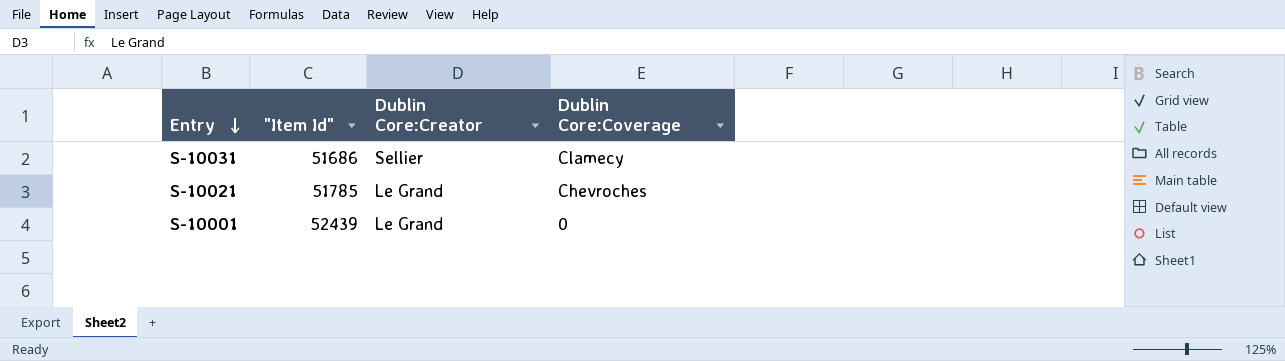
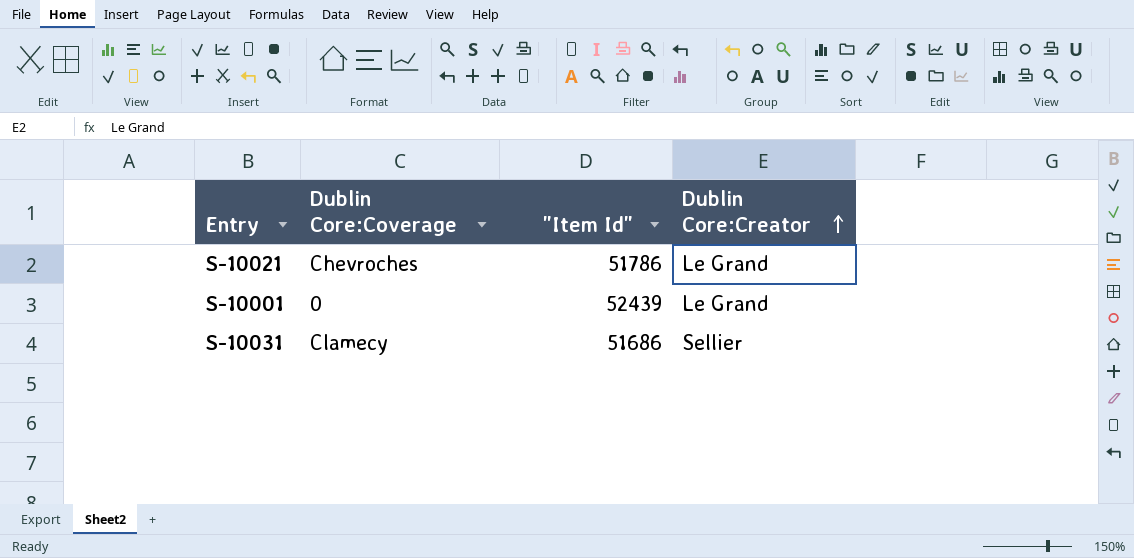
row order: Entry descending -> Dublin Core:Creator ascending
column Dublin Core:Coverage | position: 4 -> 2
S-10021 | "Item Id": 51785 -> 51786

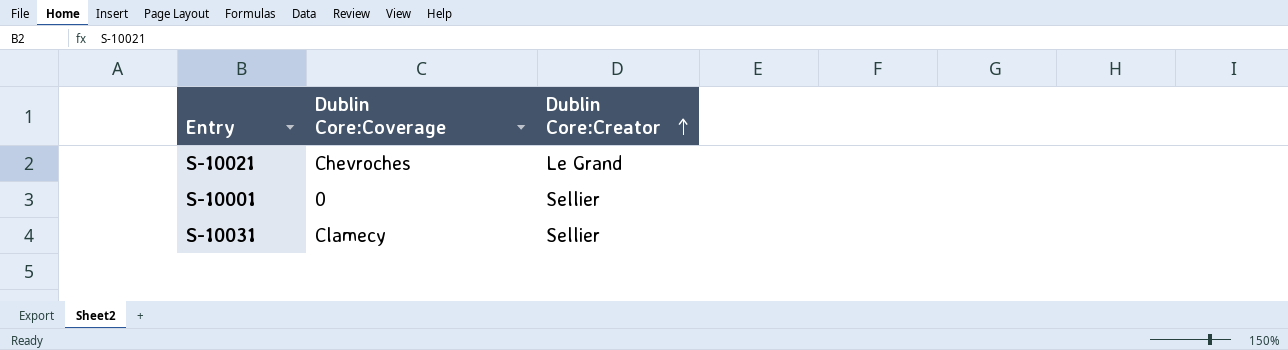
column "Item Id" | position: 3 -> none
S-10001 | Dublin Core:Creator: Le Grand -> Sellier

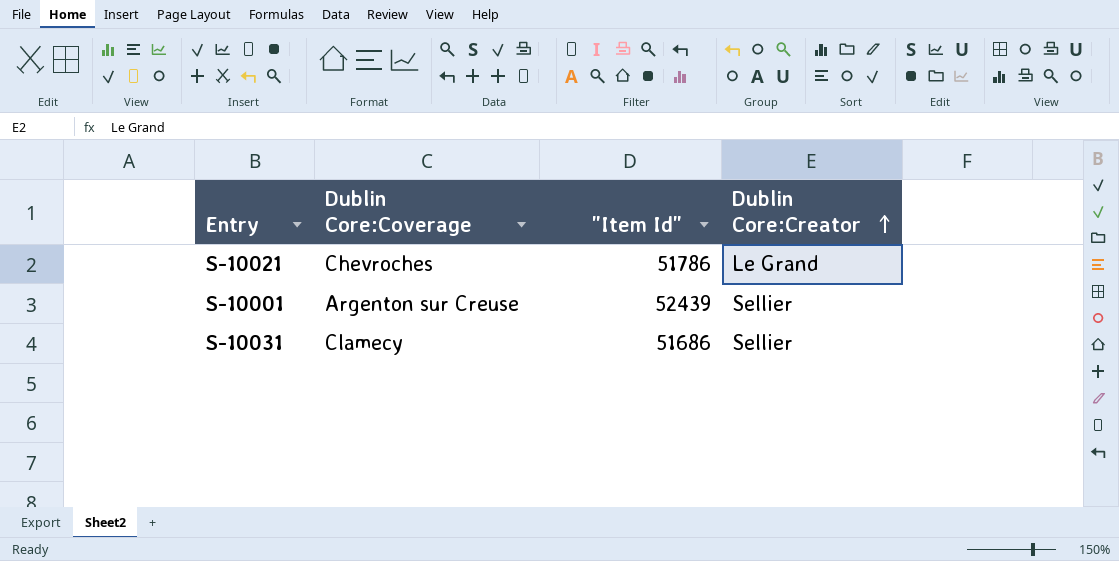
column "Item Id" | position: none -> 3
S-10001 | Dublin Core:Coverage: 0 -> Argenton sur Creuse

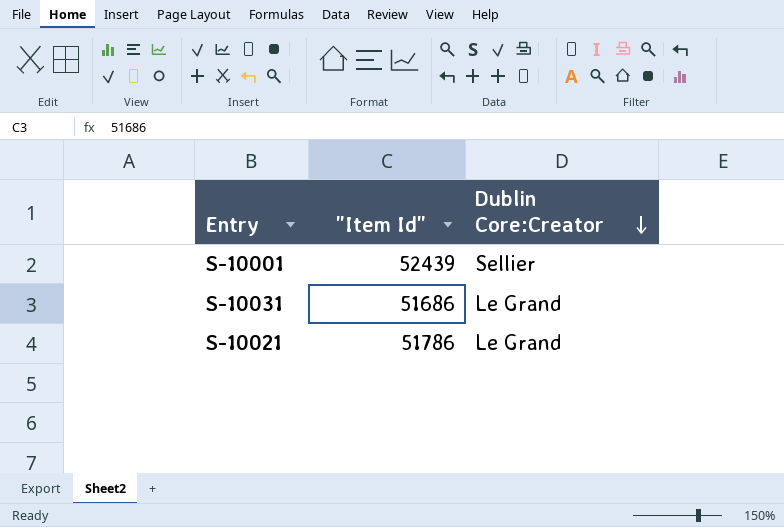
row order: Dublin Core:Creator ascending -> Dublin Core:Creator descending
column Dublin Core:Coverage | position: 2 -> none
S-10031 | Dublin Core:Creator: Sellier -> Le Grand

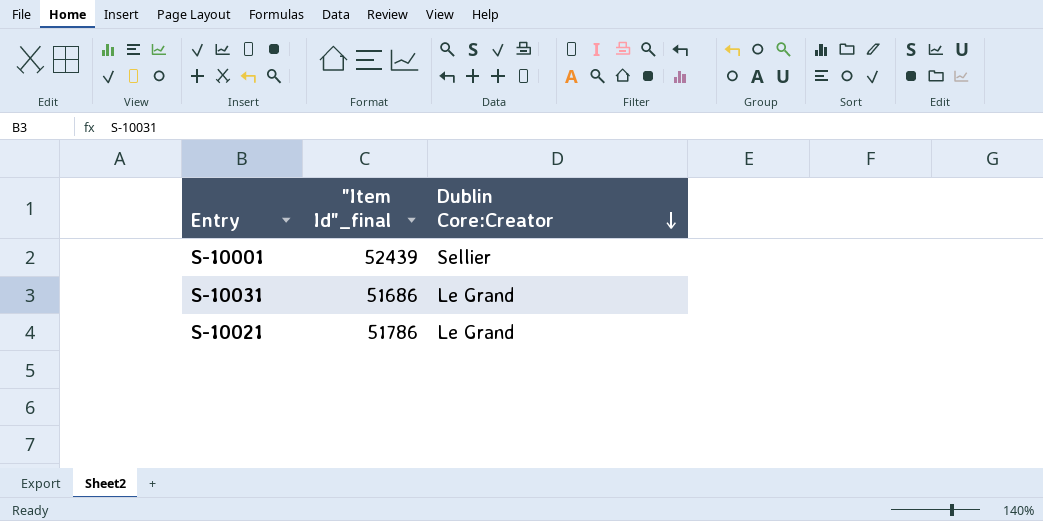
column name: "Item Id" -> "Item Id"_final

